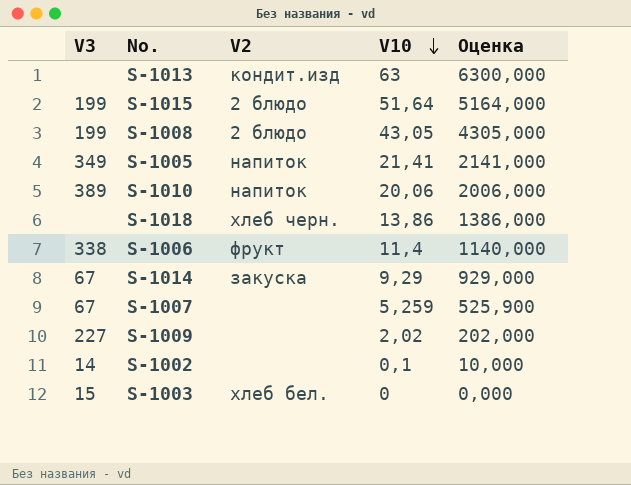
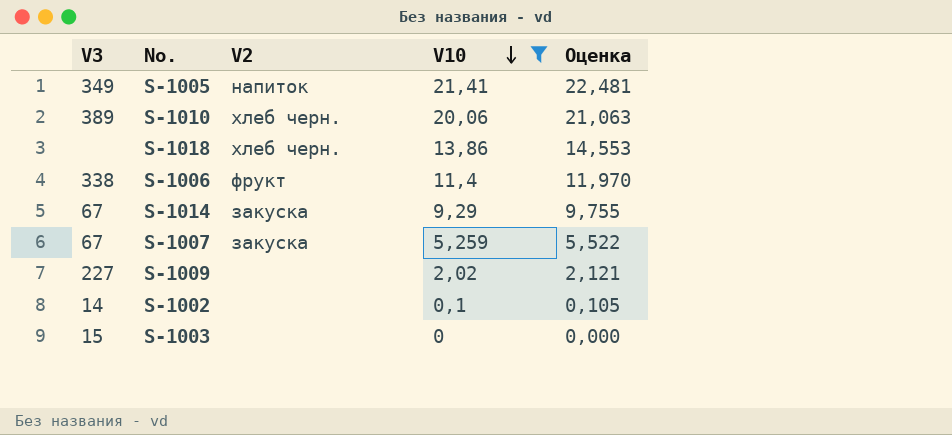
filter: none -> V10 <= 21,41
column Оценка | formula: [V10] * 100 -> [V10] * 1,05
S-1010 | V2: напиток -> хлеб черн.
S-1007 | V2: none -> закуска
S-1003 | V2: хлеб бел. -> none

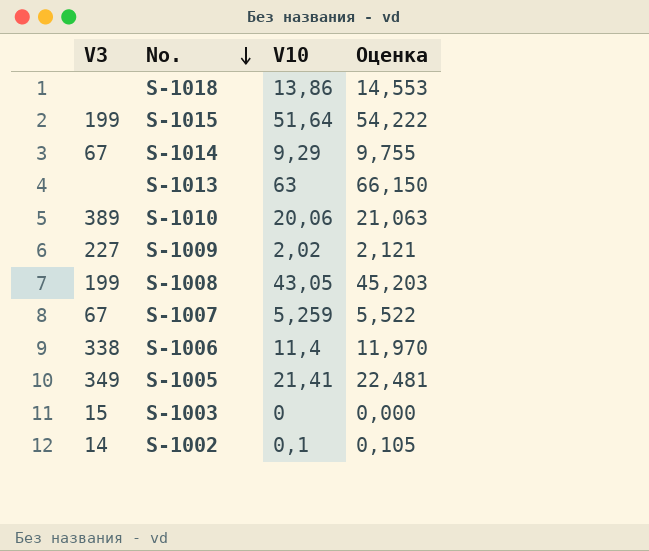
filter: V10 <= 21,41 -> none
row order: V10 descending -> No. descending
column V2 | position: 3 -> none

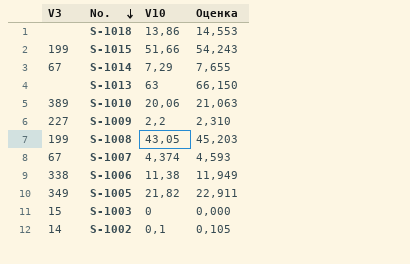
S-1015 | V10: 51,64 -> 51,66
S-1015 | Оценка: 54,222 -> 54,243
S-1014 | V10: 9,29 -> 7,29
S-1014 | Оценка: 9,755 -> 7,655
S-1009 | V10: 2,02 -> 2,2
S-1009 | Оценка: 2,121 -> 2,310
S-1007 | V10: 5,259 -> 4,374
S-1007 | Оценка: 5,522 -> 4,593
S-1006 | V10: 11,4 -> 11,38
S-1006 | Оценка: 11,970 -> 11,949
S-1005 | V10: 21,41 -> 21,82
S-1005 | Оценка: 22,481 -> 22,911

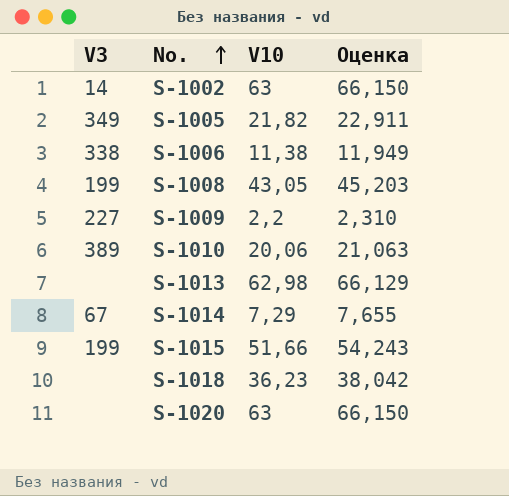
row order: No. descending -> No. ascending
row S-1007: 67 | 4,374 | 4,593 -> none
row S-1003: 15 | 0 | 0,000 -> none
S-1002 | V10: 0,1 -> 63
S-1002 | Оценка: 0,105 -> 66,150
S-1013 | V10: 63 -> 62,98
S-1013 | Оценка: 66,150 -> 66,129
S-1018 | V10: 13,86 -> 36,23
S-1018 | Оценка: 14,553 -> 38,042
row S-1020: none -> none | 63 | 66,150

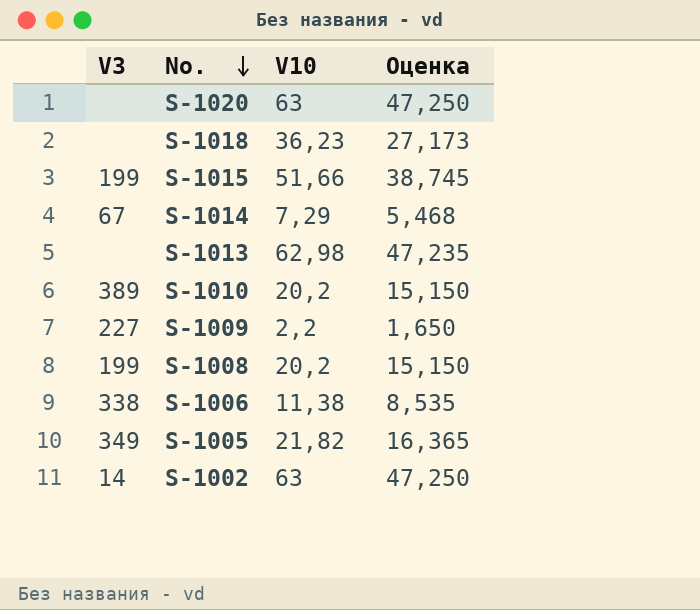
row order: No. ascending -> No. descending
column Оценка | formula: [V10] * 1,05 -> [V10] * 0,75
S-1010 | V10: 20,06 -> 20,2
S-1008 | V10: 43,05 -> 20,2

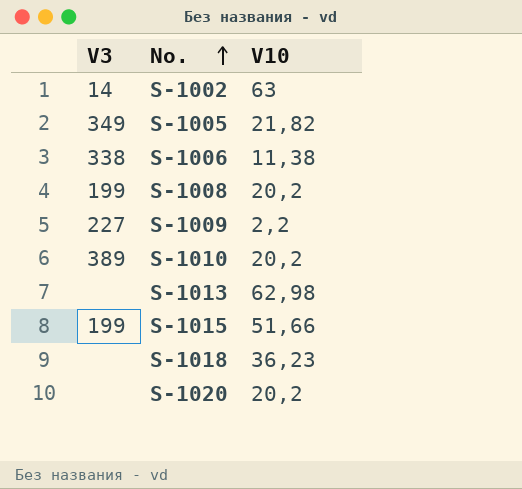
row order: No. descending -> No. ascending
column Оценка | formula: [V10] * 0,75 -> none
row S-1014: 67 | 7,29 | 5,468 -> none
S-1020 | V10: 63 -> 20,2

